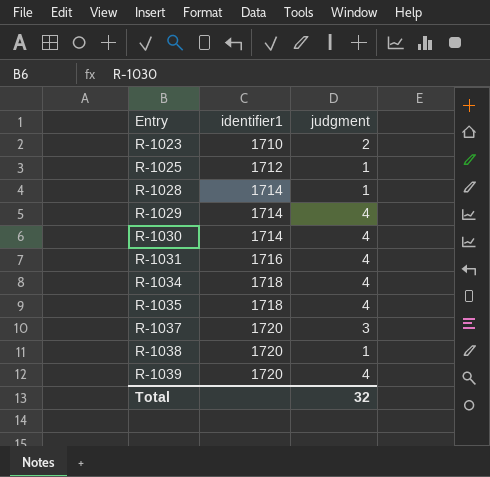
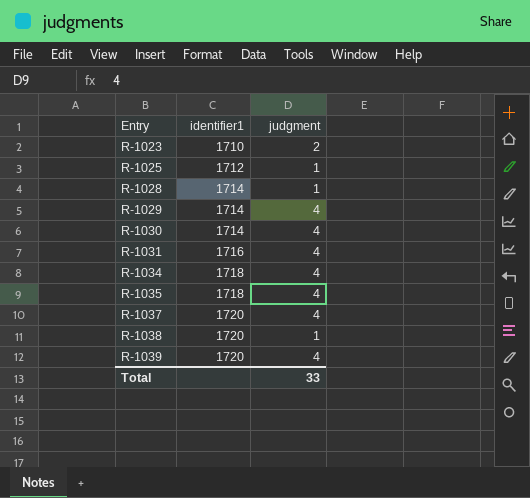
R-1037 | judgment: 3 -> 4
Total | judgment: 32 -> 33

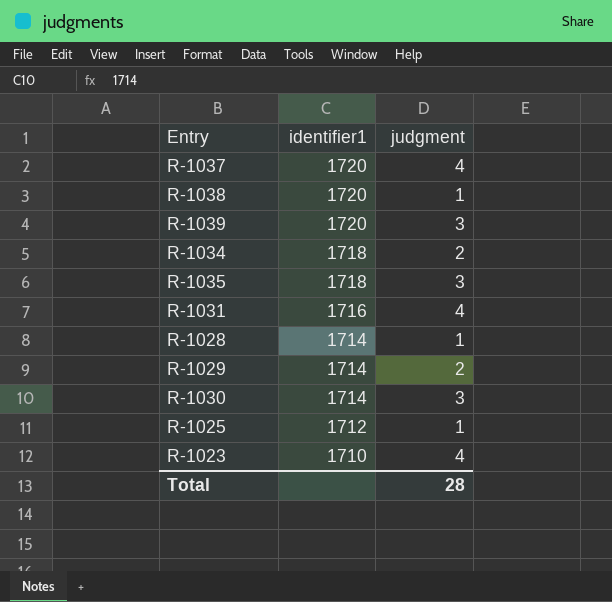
row order: Entry ascending -> identifier1 descending
R-1039 | judgment: 4 -> 3
R-1034 | judgment: 4 -> 2
R-1035 | judgment: 4 -> 3
R-1029 | judgment: 4 -> 2
R-1030 | judgment: 4 -> 3
R-1023 | judgment: 2 -> 4
Total | judgment: 33 -> 28

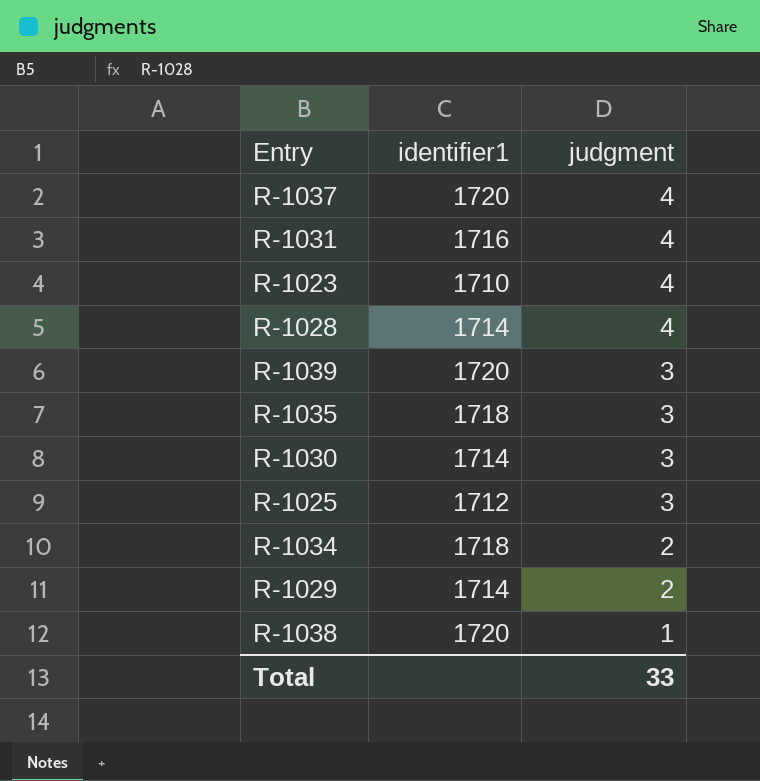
row order: identifier1 descending -> judgment descending
R-1028 | judgment: 1 -> 4
R-1025 | judgment: 1 -> 3
Total | judgment: 28 -> 33

